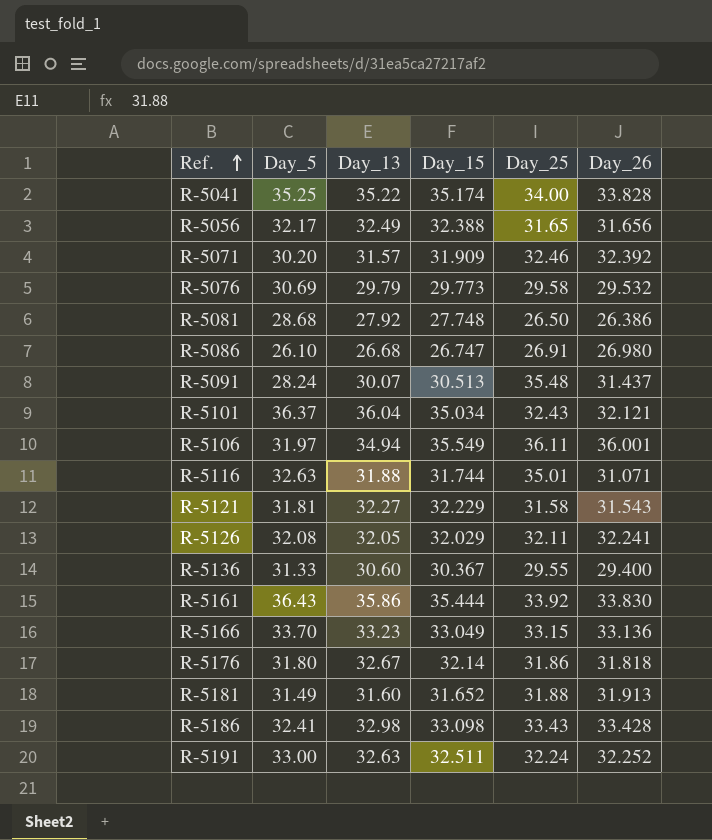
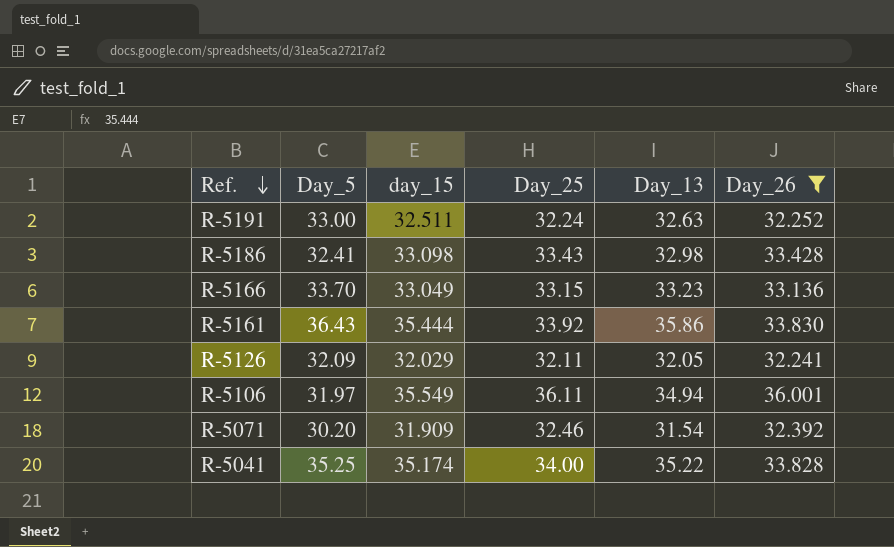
filter: none -> Day_26 >= 32.241
row order: Ref. ascending -> Ref. descending
column name: Day_15 -> day_15
column Day_13 | position: 3 -> 5
R-5126 | Day_5: 32.08 -> 32.09
R-5071 | Day_13: 31.57 -> 31.54

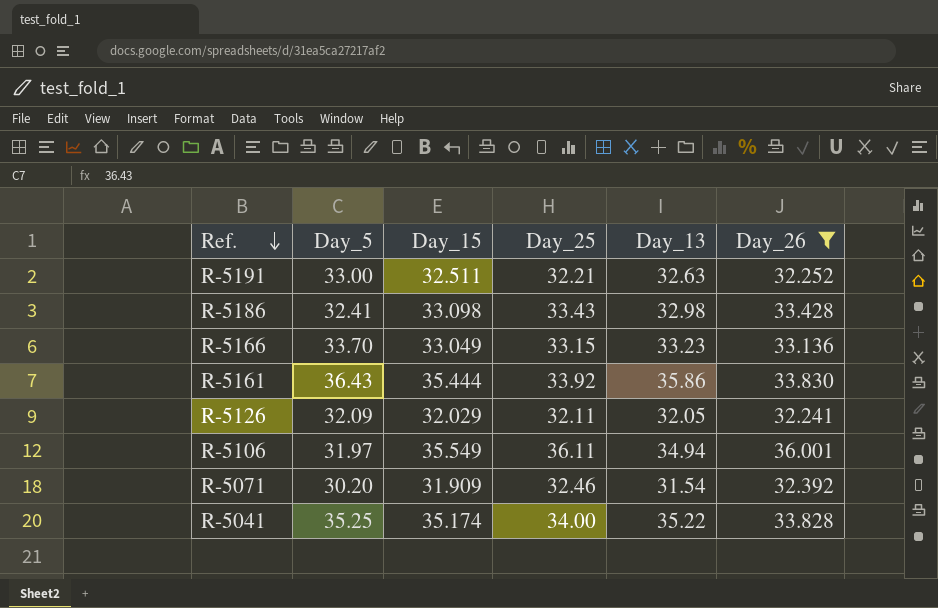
column name: day_15 -> Day_15
R-5191 | Day_25: 32.24 -> 32.21

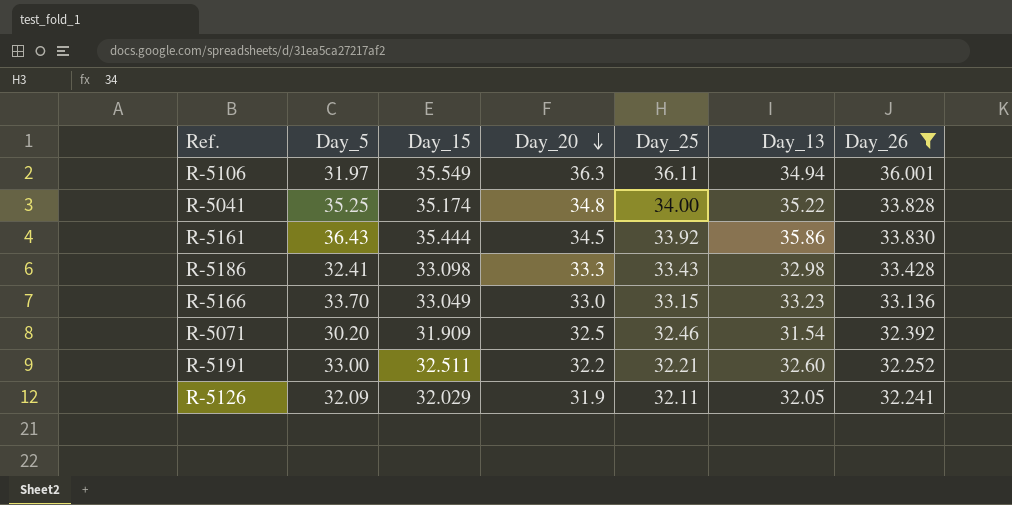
row order: Ref. descending -> Day_20 descending
column Day_20 | position: none -> 4
R-5191 | Day_13: 32.63 -> 32.60

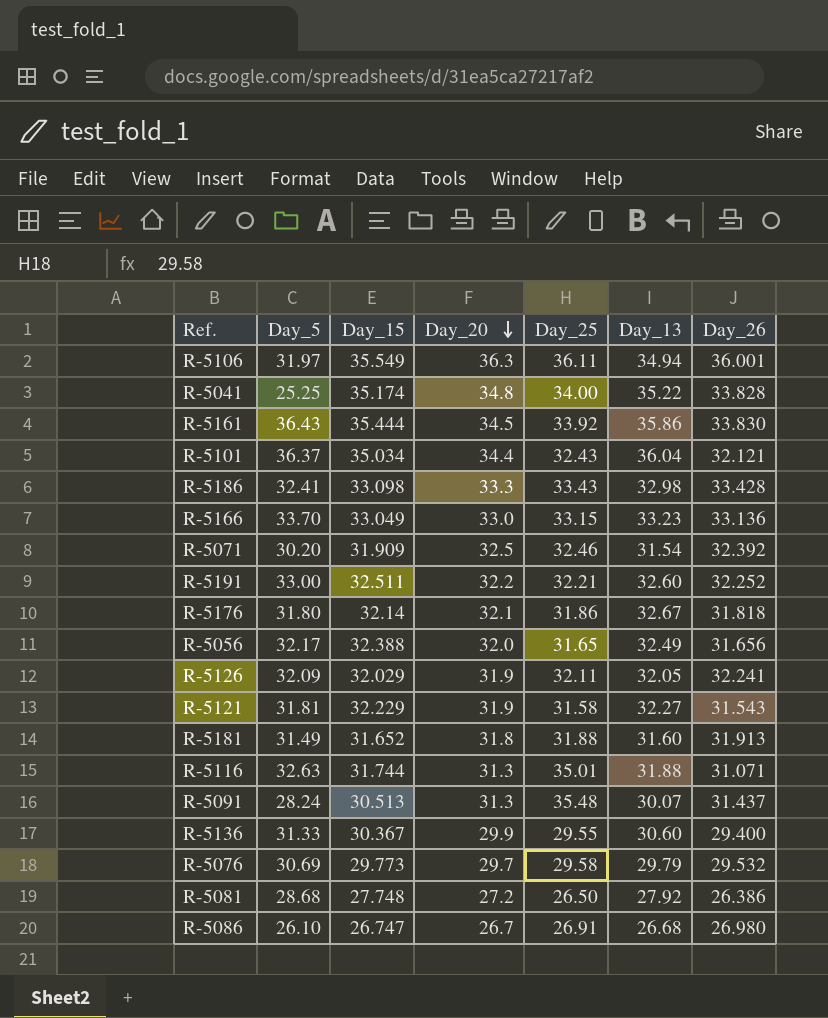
filter: Day_26 >= 32.241 -> none
R-5041 | Day_5: 35.25 -> 25.25

